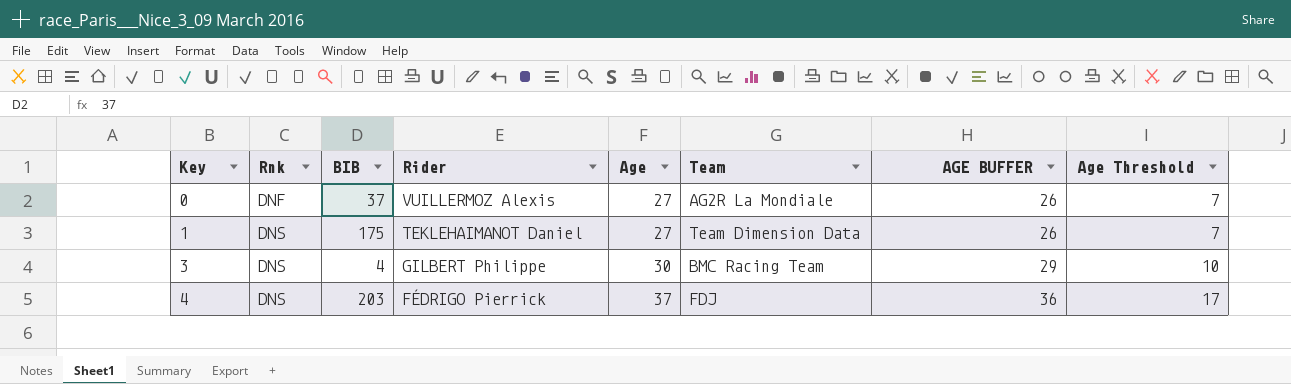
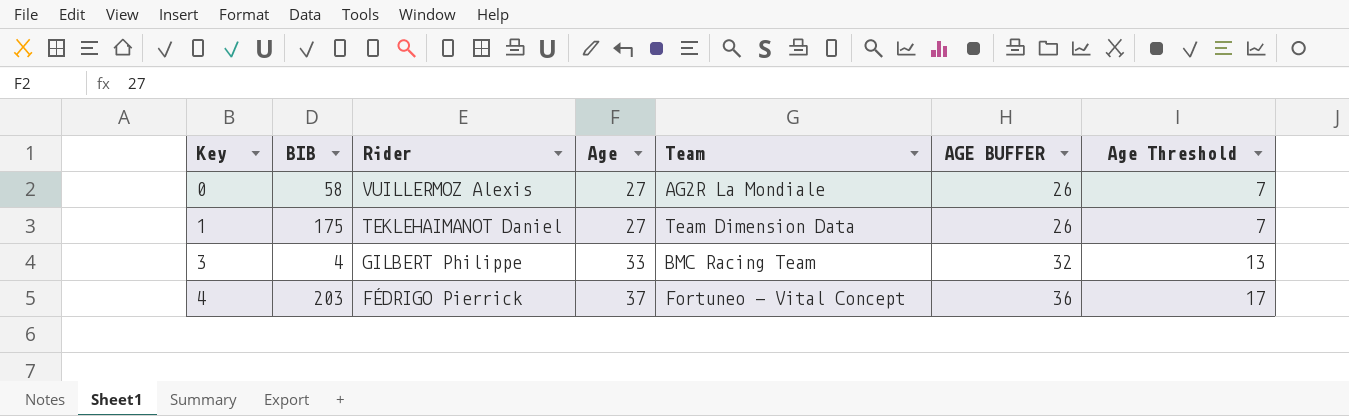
column Rnk | position: 2 -> none
0 | BIB: 37 -> 58
3 | Age: 30 -> 33
3 | AGE BUFFER: 29 -> 32
3 | Age Threshold: 10 -> 13
4 | Team: FDJ -> Fortuneo - Vital Concept

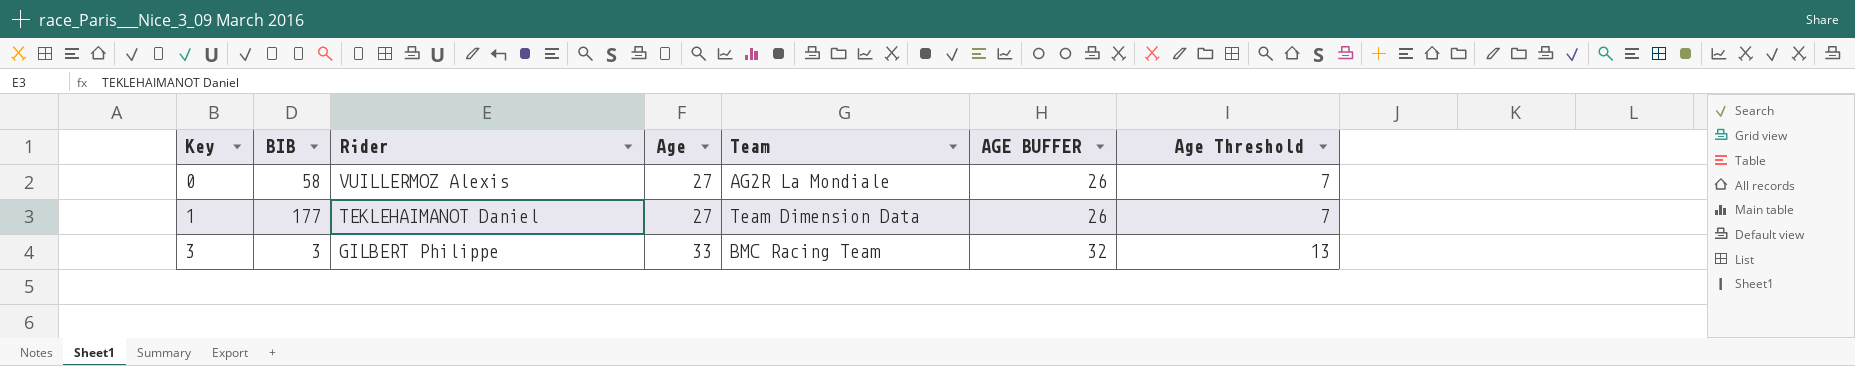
row 4: 203 | FÉDRIGO Pierrick | 37 | Fortuneo - Vital Concept | 36 | 17 -> none
1 | BIB: 175 -> 177
3 | BIB: 4 -> 3

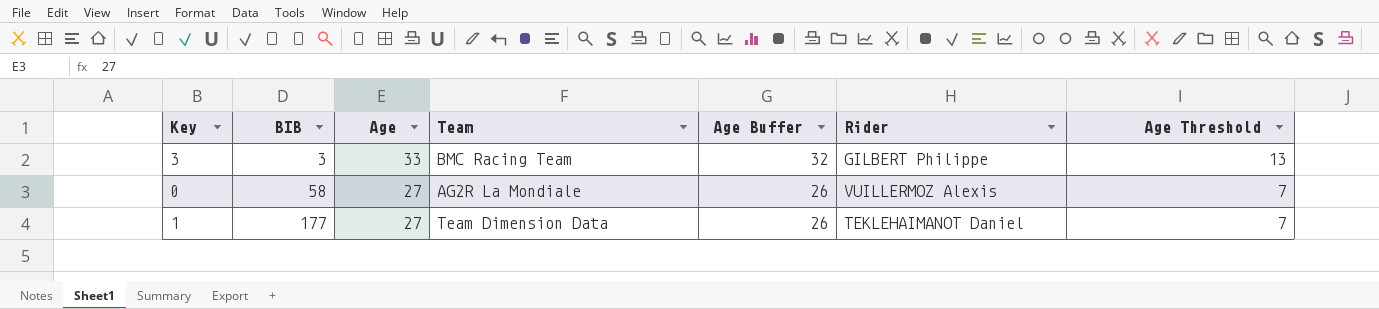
row order: Key ascending -> BIB ascending
column name: AGE BUFFER -> Age Buffer
column Rider | position: 3 -> 6

